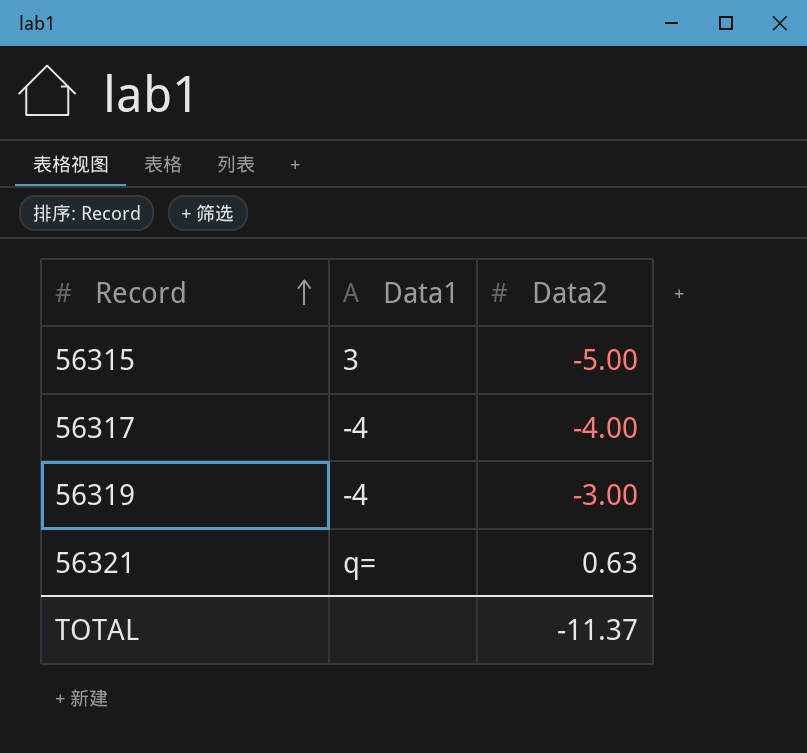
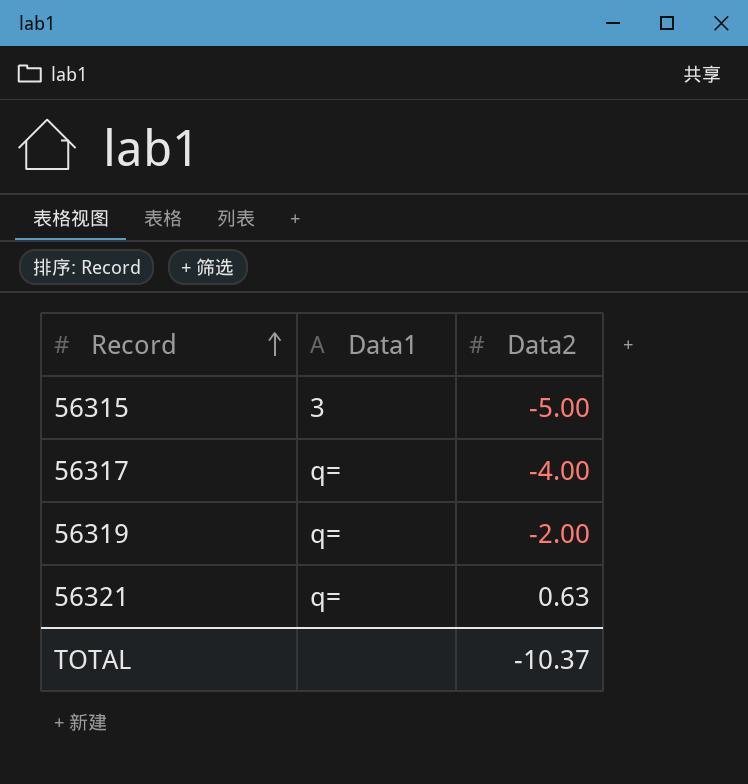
56317 | Data1: -4 -> q=
56319 | Data1: -4 -> q=
56319 | Data2: -3.00 -> -2.00
TOTAL | Data2: -11.37 -> -10.37

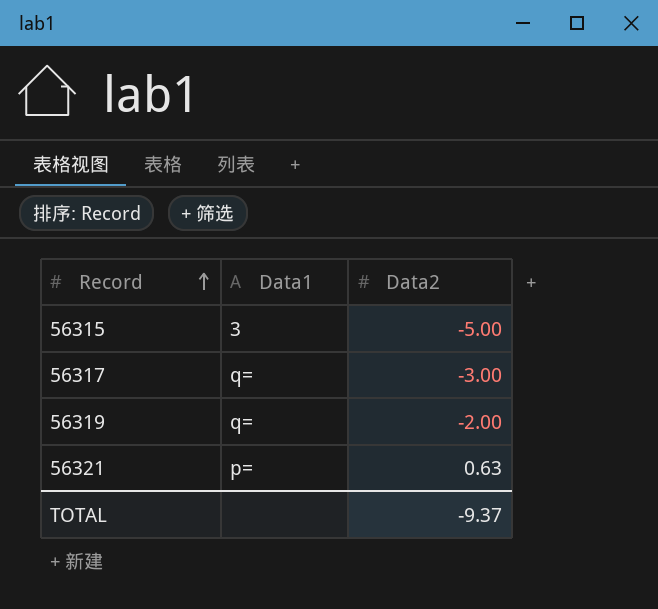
56317 | Data2: -4.00 -> -3.00
56321 | Data1: q= -> p=
TOTAL | Data2: -10.37 -> -9.37

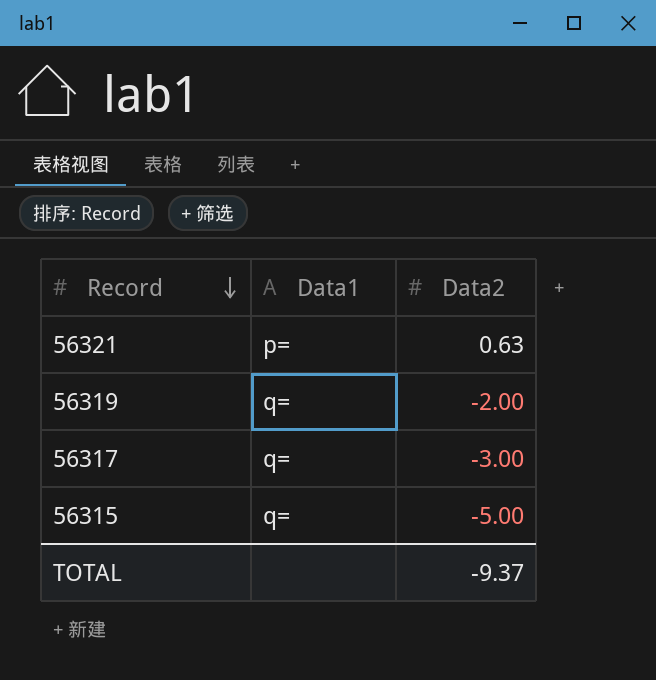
row order: Record ascending -> Record descending
56315 | Data1: 3 -> q=

